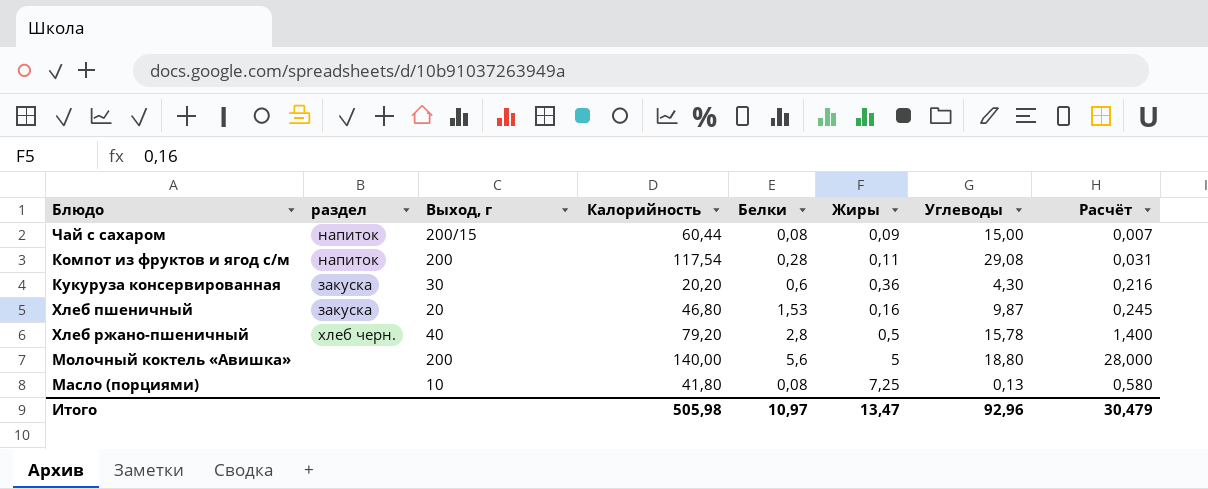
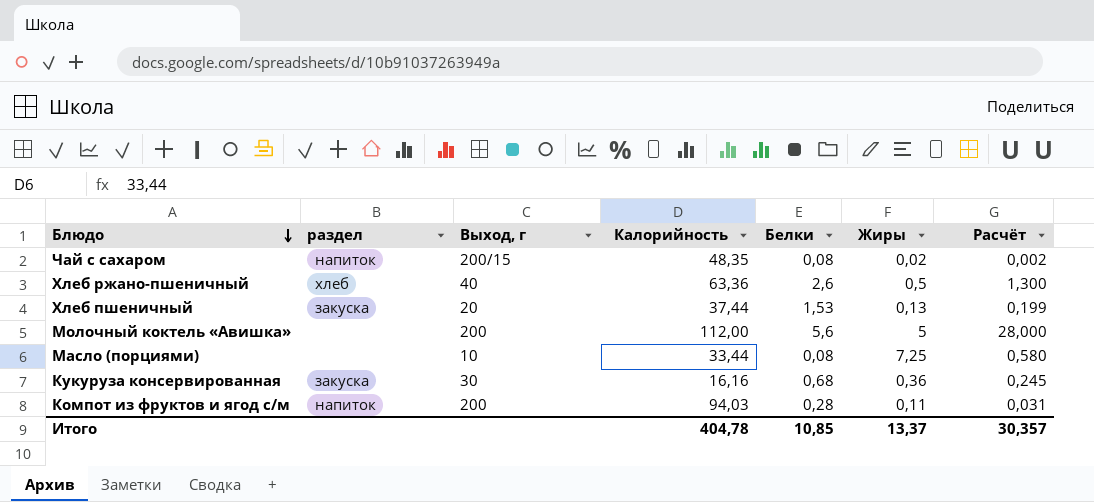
row order: none -> Блюдо descending
column Углеводы | position: 7 -> none
Чай с сахаром | Калорийность: 60,44 -> 48,35
Чай с сахаром | Жиры: 0,09 -> 0,02
Чай с сахаром | Расчёт: 0,007 -> 0,002
Хлеб ржано-пшеничный | раздел: хлеб черн. -> хлеб
Хлеб ржано-пшеничный | Калорийность: 79,20 -> 63,36
Хлеб ржано-пшеничный | Белки: 2,8 -> 2,6
Хлеб ржано-пшеничный | Расчёт: 1,400 -> 1,300
Хлеб пшеничный | Калорийность: 46,80 -> 37,44
Хлеб пшеничный | Жиры: 0,16 -> 0,13
Хлеб пшеничный | Расчёт: 0,245 -> 0,199
Молочный коктель «Авишка» | Калорийность: 140,00 -> 112,00
Масло (порциями) | Калорийность: 41,80 -> 33,44
Кукуруза консервированная | Калорийность: 20,20 -> 16,16
Кукуруза консервированная | Белки: 0,6 -> 0,68
Кукуруза консервированная | Расчёт: 0,216 -> 0,245
Компот из фруктов и ягод с/м | Калорийность: 117,54 -> 94,03
Итого | Калорийность: 505,98 -> 404,78
Итого | Белки: 10,97 -> 10,85
Итого | Жиры: 13,47 -> 13,37
Итого | Расчёт: 30,479 -> 30,357

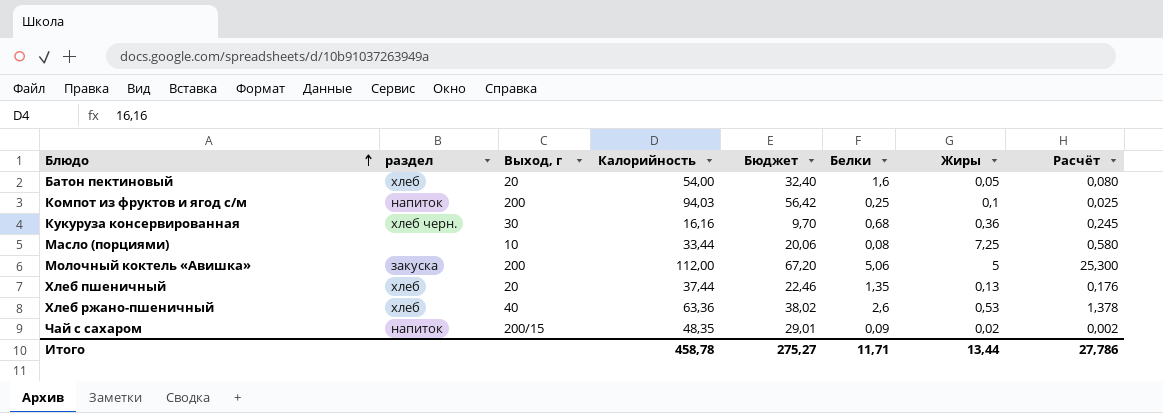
row order: Блюдо descending -> Блюдо ascending
column Бюджет | formula: none -> [Калорийность] * 0,6
row Батон пектиновый: none -> хлеб | 20 | 54,00 | 32,40 | 1,6 | 0,05 | 0,080
Компот из фруктов и ягод с/м | Белки: 0,28 -> 0,25
Компот из фруктов и ягод с/м | Жиры: 0,11 -> 0,1
Компот из фруктов и ягод с/м | Расчёт: 0,031 -> 0,025
Кукуруза консервированная | раздел: закуска -> хлеб черн.
Молочный коктель «Авишка» | раздел: none -> закуска
Молочный коктель «Авишка» | Белки: 5,6 -> 5,06
Молочный коктель «Авишка» | Расчёт: 28,000 -> 25,300
Хлеб пшеничный | раздел: закуска -> хлеб
Хлеб пшеничный | Белки: 1,53 -> 1,35
Хлеб пшеничный | Расчёт: 0,199 -> 0,176
Хлеб ржано-пшеничный | Жиры: 0,5 -> 0,53
Хлеб ржано-пшеничный | Расчёт: 1,300 -> 1,378
Чай с сахаром | Белки: 0,08 -> 0,09
Итого | Калорийность: 404,78 -> 458,78
Итого | Белки: 10,85 -> 11,71
Итого | Жиры: 13,37 -> 13,44
Итого | Расчёт: 30,357 -> 27,786

